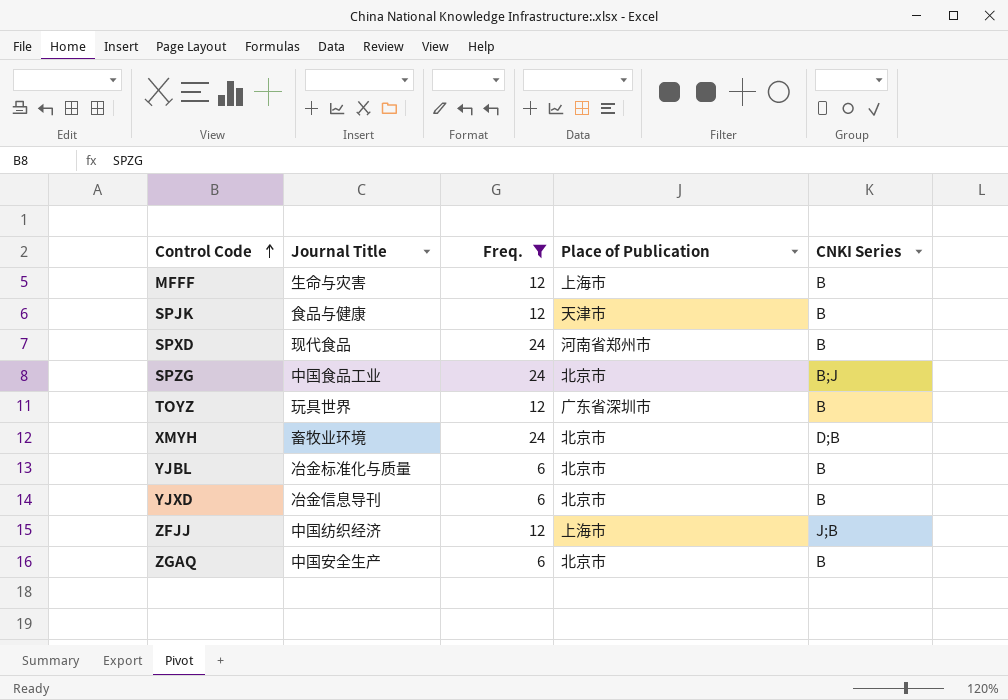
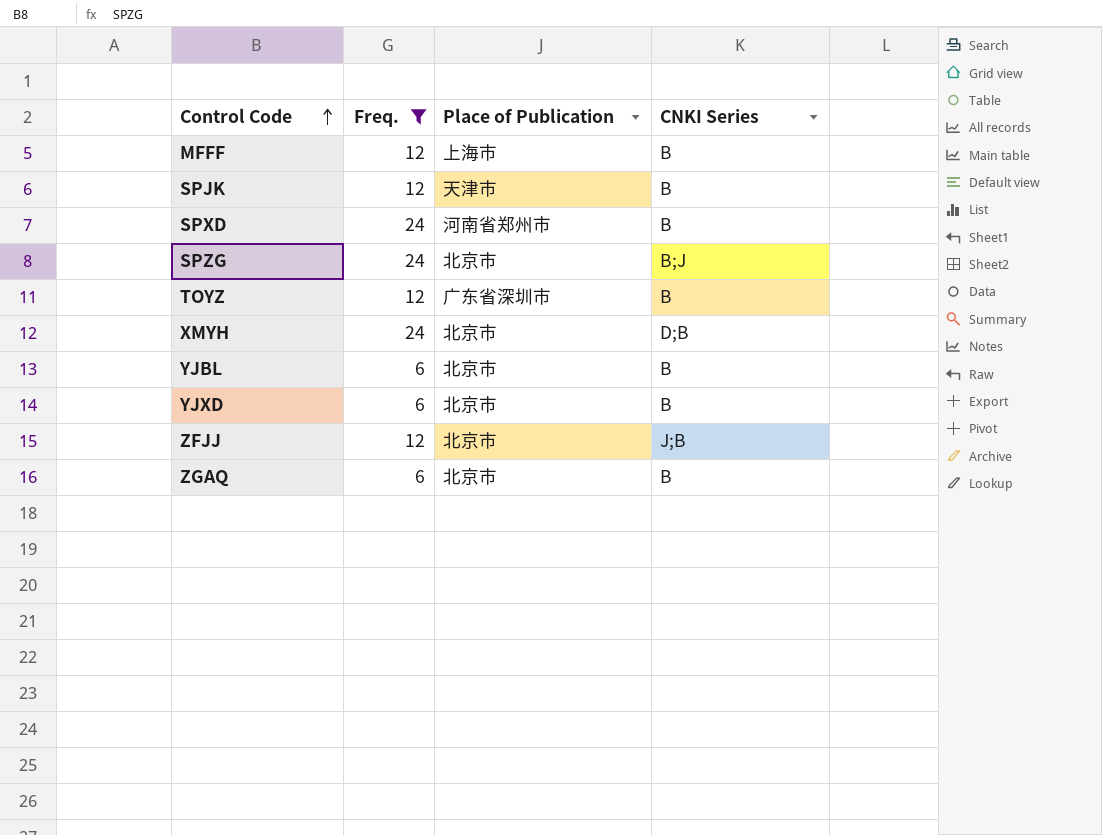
column Journal Title | position: 2 -> none
ZFJJ | Place of Publication: 上海市 -> 北京市

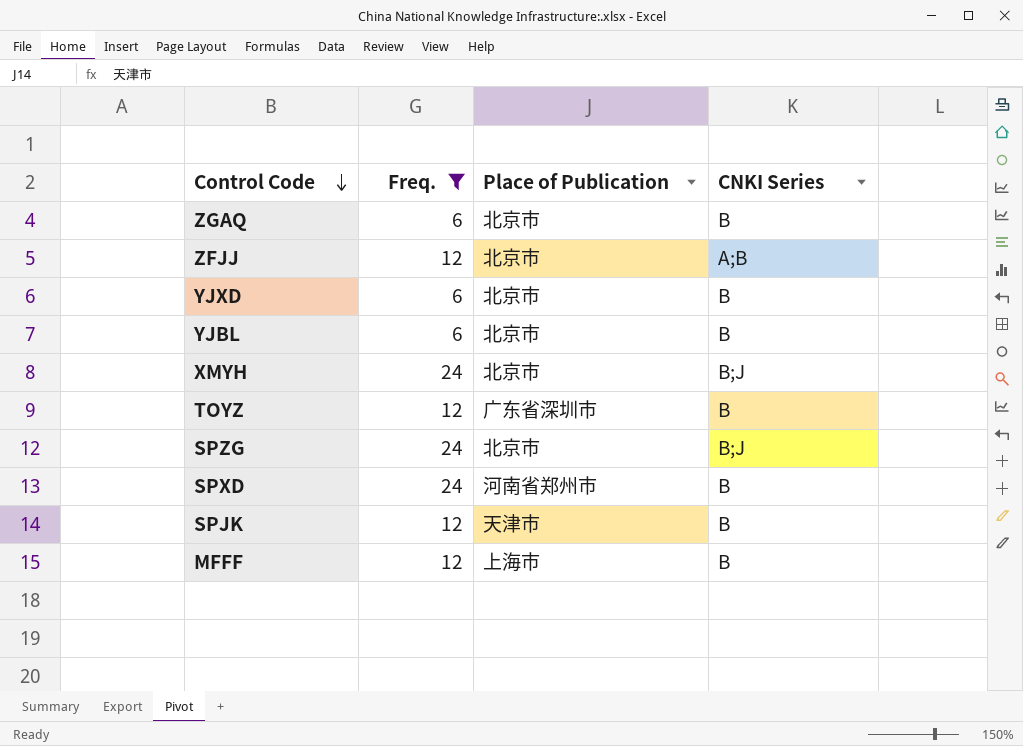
row order: Control Code ascending -> Control Code descending
ZFJJ | CNKI Series: J;B -> A;B
XMYH | CNKI Series: D;B -> B;J

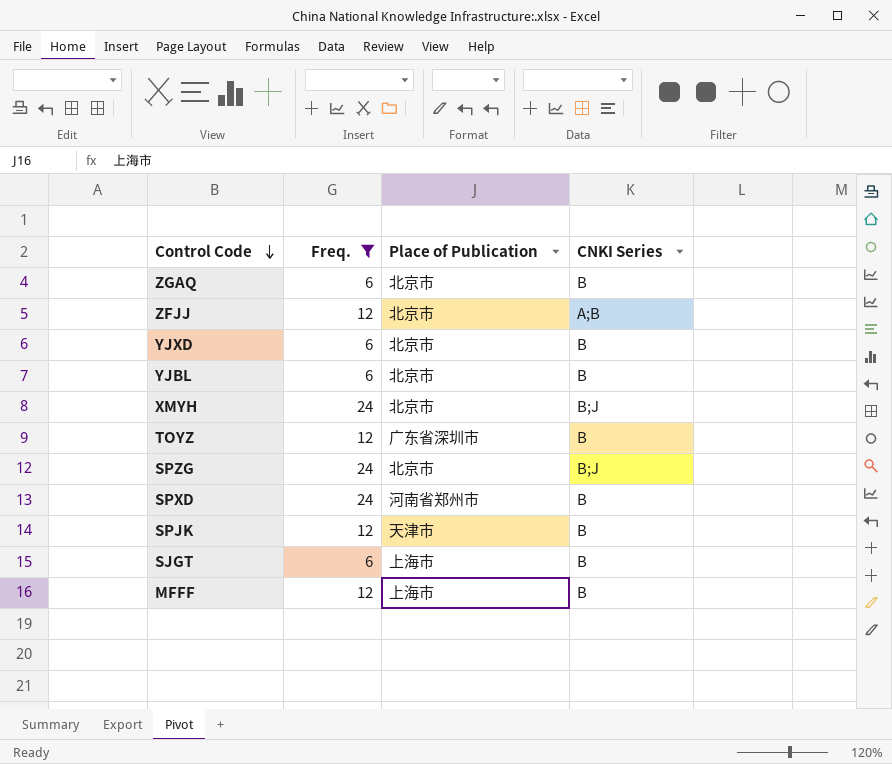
row SJGT: none -> 6 | 上海市 | B

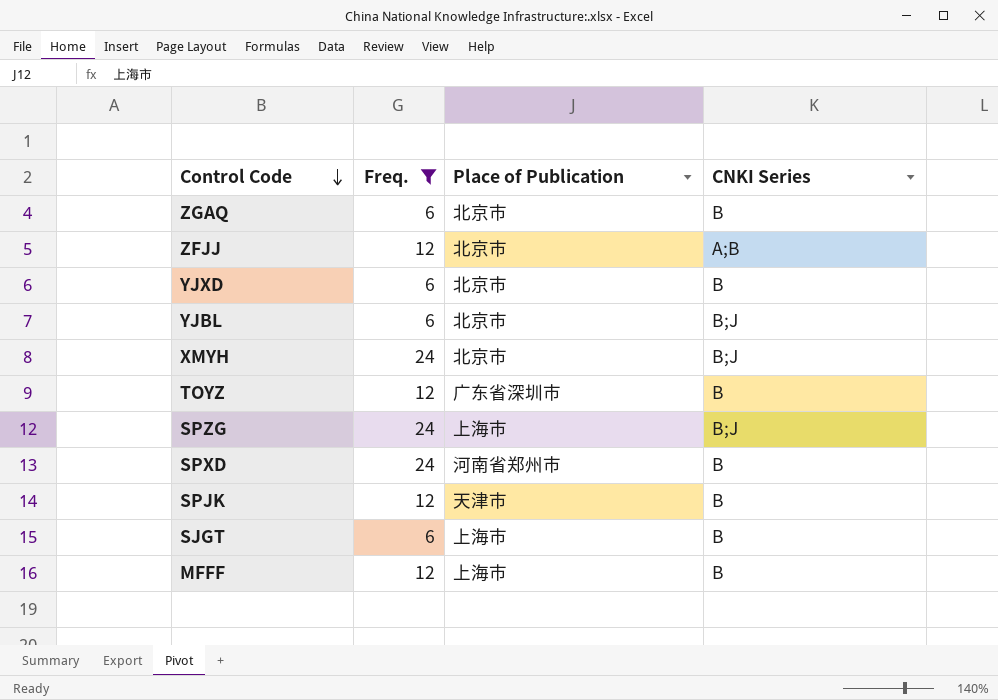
YJBL | CNKI Series: B -> B;J
SPZG | Place of Publication: 北京市 -> 上海市

